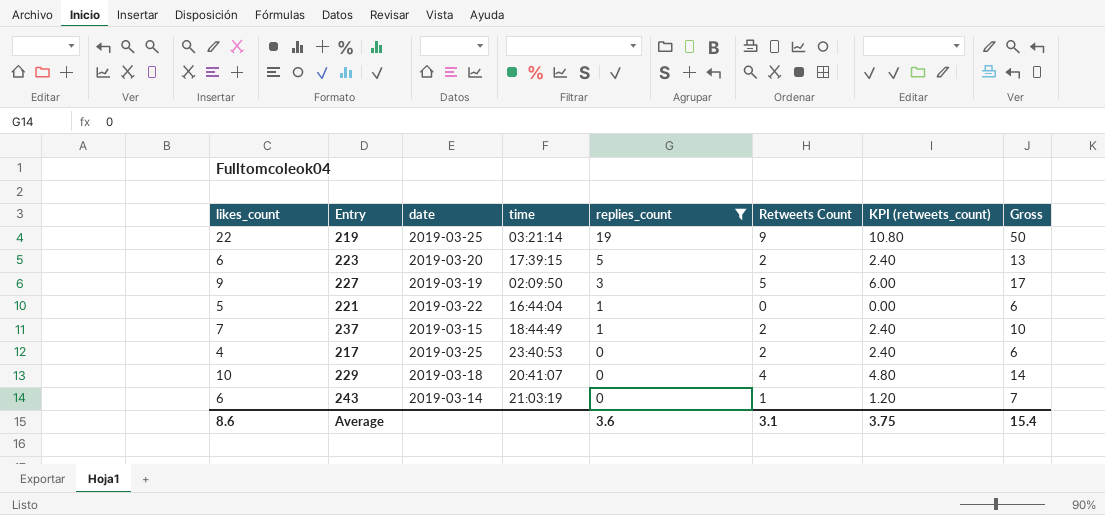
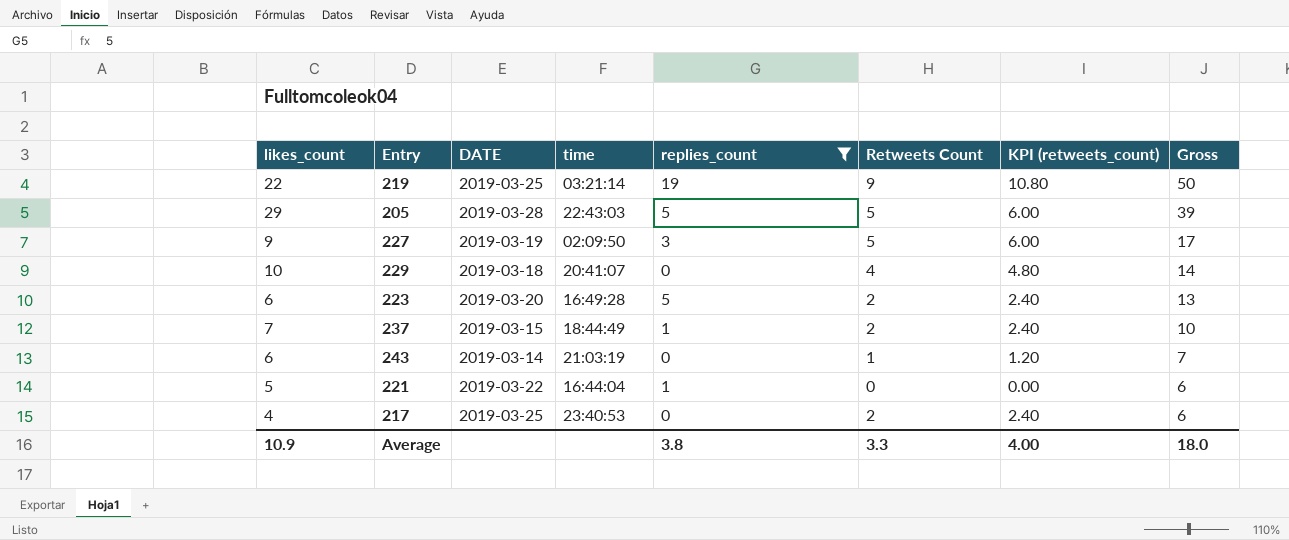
row order: replies_count descending -> Gross descending
column name: date -> DATE
row 205: none -> 29 | 2019-03-28 | 22:43:03 | 5 | 5 | 6.00 | 39
223 | time: 17:39:15 -> 16:49:28
Average | likes_count: 8.6 -> 10.9
Average | replies_count: 3.6 -> 3.8
Average | Retweets Count: 3.1 -> 3.3
Average | KPI (retweets_count): 3.75 -> 4.00
Average | Gross: 15.4 -> 18.0

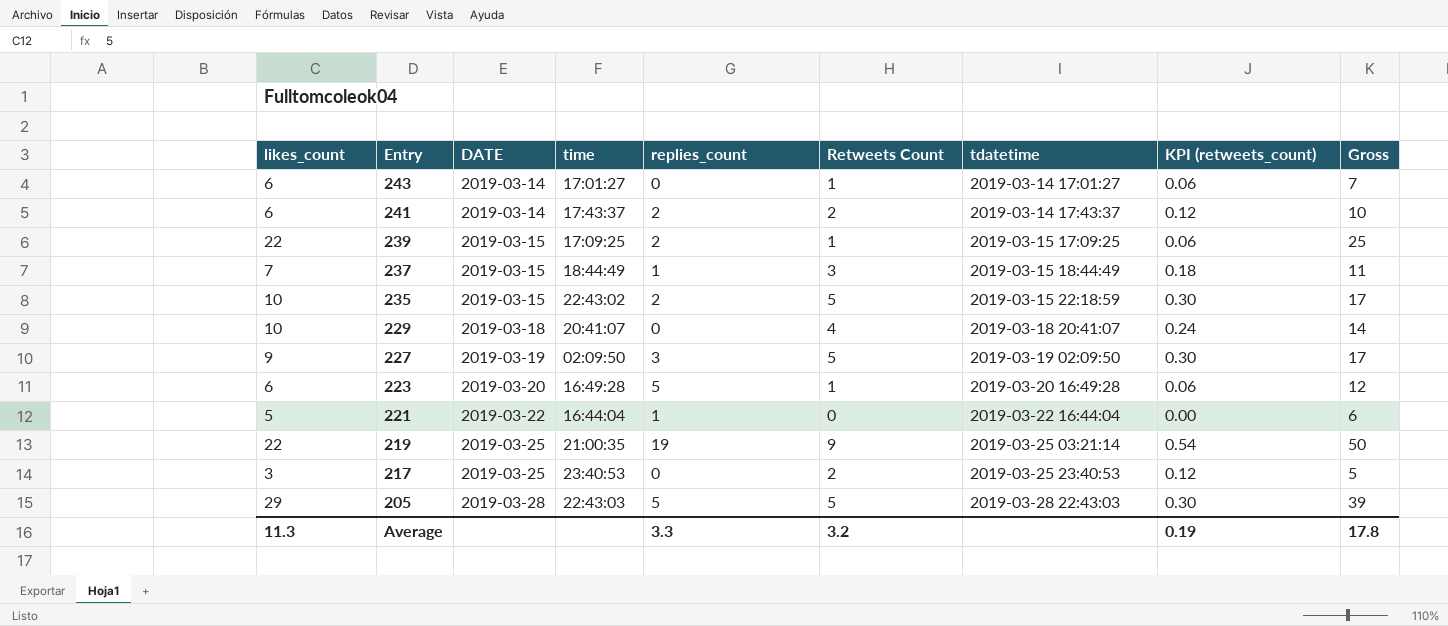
filter: replies_count != 2 -> none
row order: Gross descending -> Entry descending
column tdatetime | position: none -> 7
column KPI (retweets_count) | formula: [Retweets Count] * 1.2 -> [Retweets Count] * 0.06
243 | time: 21:03:19 -> 17:01:27
237 | Retweets Count: 2 -> 3
237 | Gross: 10 -> 11
223 | Retweets Count: 2 -> 1
223 | Gross: 13 -> 12
219 | time: 03:21:14 -> 21:00:35
217 | likes_count: 4 -> 3
217 | Gross: 6 -> 5
Average | likes_count: 10.9 -> 11.3
Average | replies_count: 3.8 -> 3.3
Average | Retweets Count: 3.3 -> 3.2
Average | KPI (retweets_count): 4.00 -> 0.19
Average | Gross: 18.0 -> 17.8

